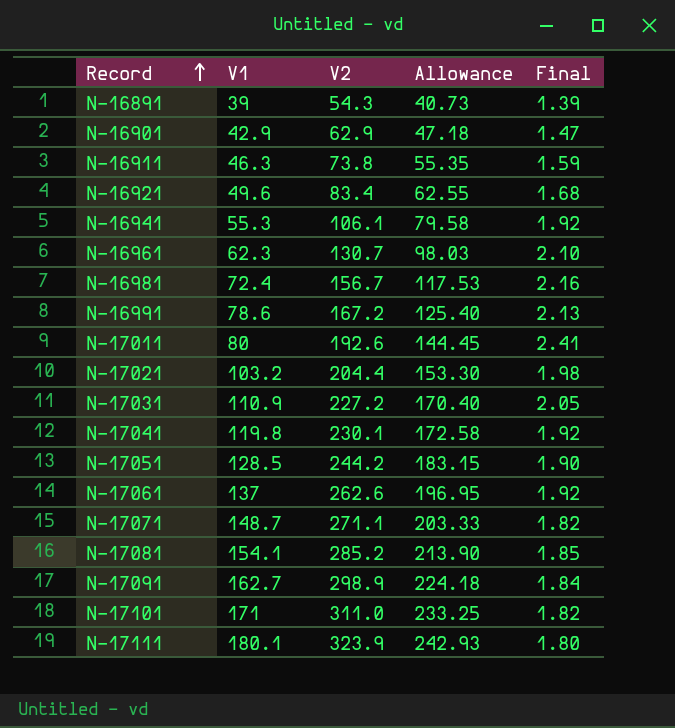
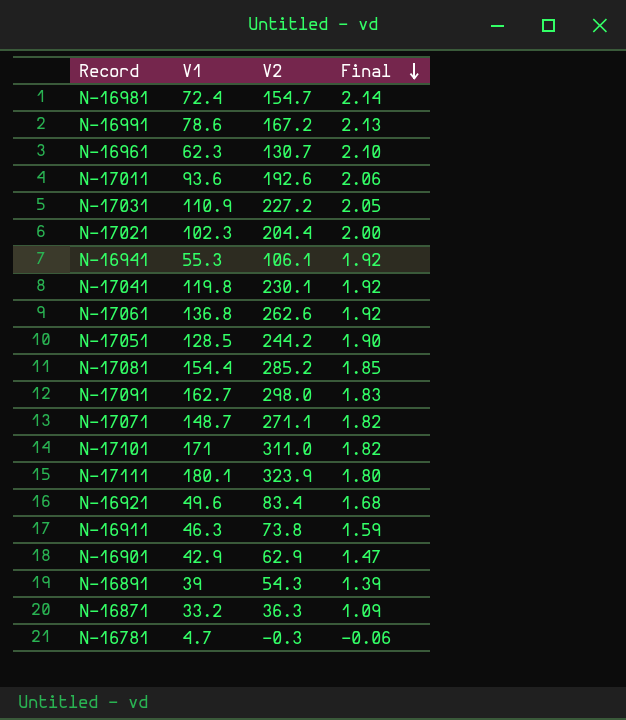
row order: Record ascending -> Final descending
column Allowance | formula: [V2] * 0.75 -> none
N-16981 | V2: 156.7 -> 154.7
N-16981 | Final: 2.16 -> 2.14
N-17011 | V1: 80 -> 93.6
N-17011 | Final: 2.41 -> 2.06
N-17021 | V1: 103.2 -> 102.3
N-17021 | Final: 1.98 -> 2.00
N-17061 | V1: 137 -> 136.8
N-17081 | V1: 154.1 -> 154.4
N-17091 | V2: 298.9 -> 298.0
N-17091 | Final: 1.84 -> 1.83
row N-16871: none -> 33.2 | 36.3 | 1.09
row N-16781: none -> 4.7 | -0.3 | -0.06

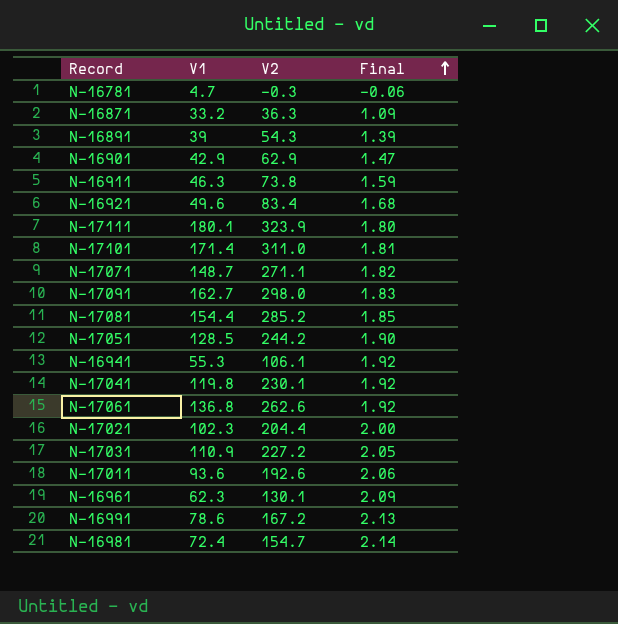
row order: Final descending -> Final ascending
N-17101 | V1: 171 -> 171.4
N-17101 | Final: 1.82 -> 1.81
N-16961 | V2: 130.7 -> 130.1
N-16961 | Final: 2.10 -> 2.09

